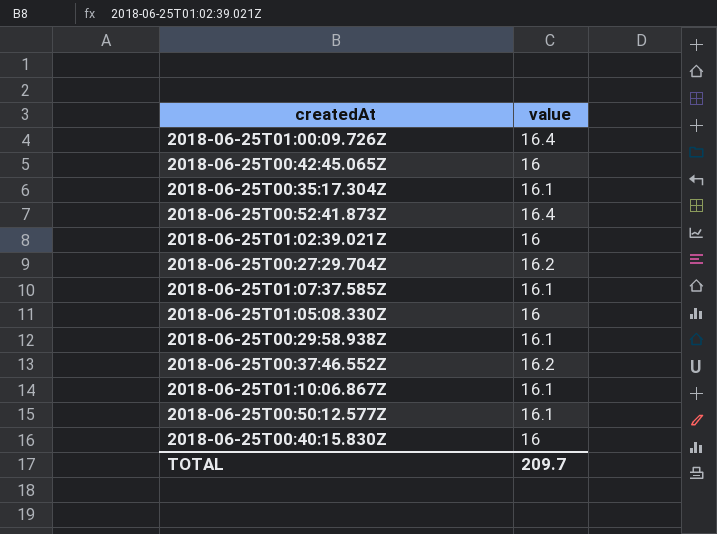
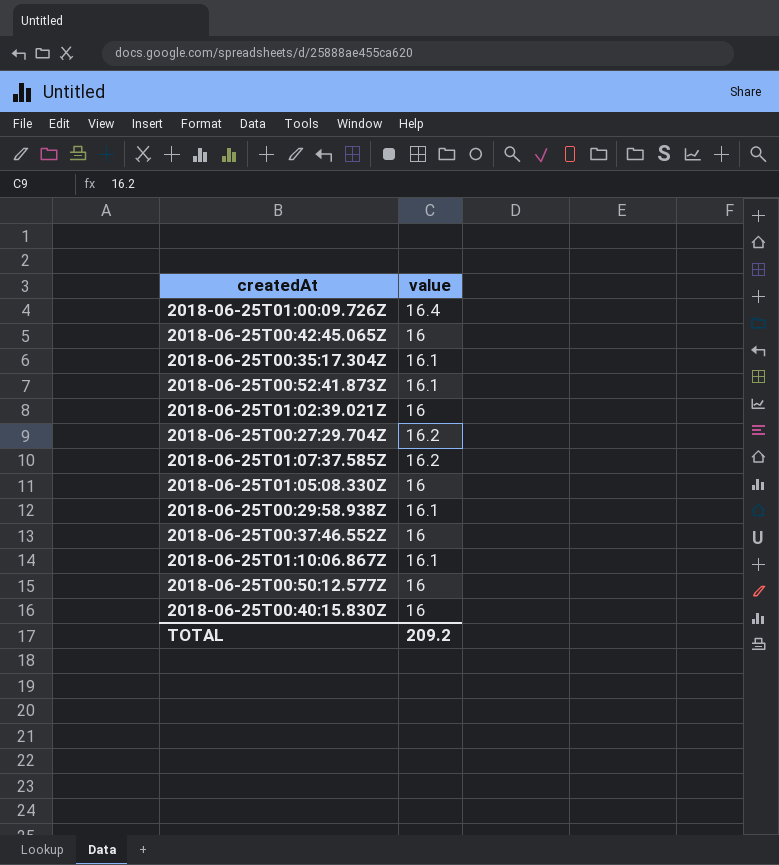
2018-06-25T00:52:41.873Z | value: 16.4 -> 16.1
2018-06-25T01:07:37.585Z | value: 16.1 -> 16.2
2018-06-25T00:37:46.552Z | value: 16.2 -> 16
2018-06-25T00:50:12.577Z | value: 16.1 -> 16
TOTAL | value: 209.7 -> 209.2

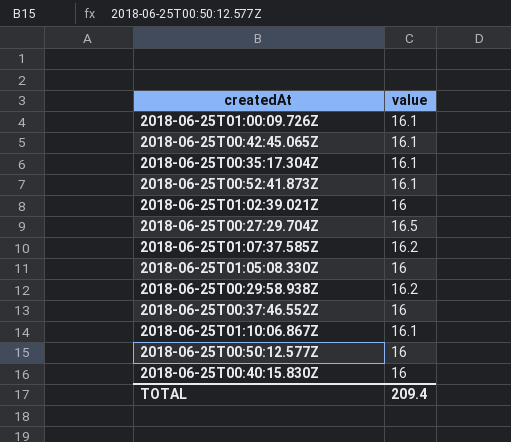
2018-06-25T01:00:09.726Z | value: 16.4 -> 16.1
2018-06-25T00:42:45.065Z | value: 16 -> 16.1
2018-06-25T00:27:29.704Z | value: 16.2 -> 16.5
2018-06-25T00:29:58.938Z | value: 16.1 -> 16.2
TOTAL | value: 209.2 -> 209.4

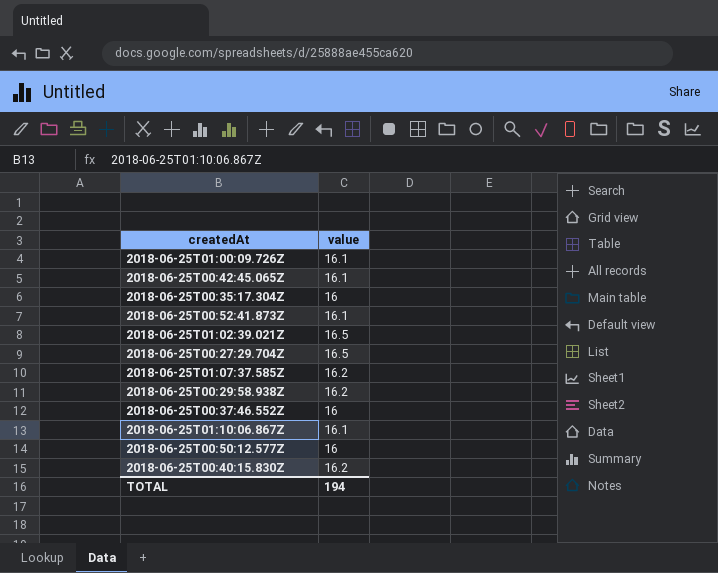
row 2018-06-25T01:05:08.330Z: 16 -> none
2018-06-25T00:35:17.304Z | value: 16.1 -> 16
2018-06-25T01:02:39.021Z | value: 16 -> 16.5
2018-06-25T00:40:15.830Z | value: 16 -> 16.2
TOTAL | value: 209.4 -> 194

